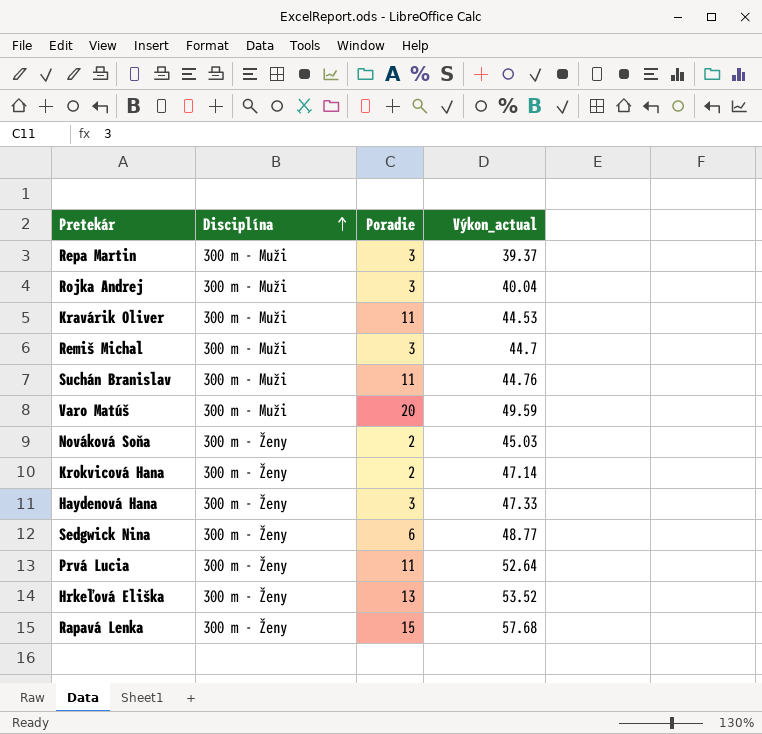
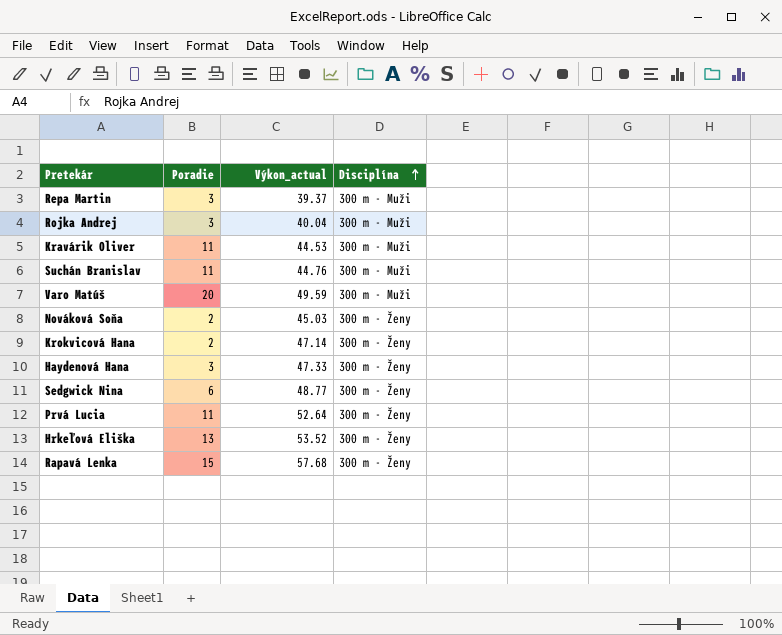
column Disciplína | position: 2 -> 4
row Remiš Michal: 300 m - Muži | 3 | 44.7 -> none

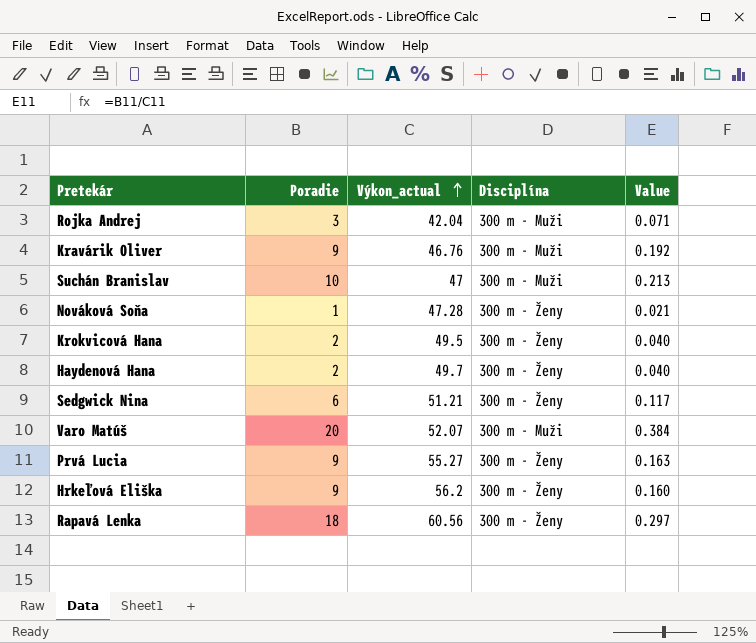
row order: Disciplína ascending -> Výkon_actual ascending
column Value | formula: none -> [Poradie] / [Výkon_actual]
row Repa Martin: 3 | 39.37 | 300 m - Muži -> none
Rojka Andrej | Výkon_actual: 40.04 -> 42.04
Kravárik Oliver | Poradie: 11 -> 9
Kravárik Oliver | Výkon_actual: 44.53 -> 46.76
Suchán Branislav | Poradie: 11 -> 10
Suchán Branislav | Výkon_actual: 44.76 -> 47
Nováková Soňa | Poradie: 2 -> 1
Nováková Soňa | Výkon_actual: 45.03 -> 47.28
Krokvicová Hana | Výkon_actual: 47.14 -> 49.5
Haydenová Hana | Poradie: 3 -> 2
Haydenová Hana | Výkon_actual: 47.33 -> 49.7
Sedgwick Nina | Výkon_actual: 48.77 -> 51.21
Varo Matúš | Výkon_actual: 49.59 -> 52.07
Prvá Lucia | Poradie: 11 -> 9
Prvá Lucia | Výkon_actual: 52.64 -> 55.27
Hrkeľová Eliška | Poradie: 13 -> 9
Hrkeľová Eliška | Výkon_actual: 53.52 -> 56.2
Rapavá Lenka | Poradie: 15 -> 18
Rapavá Lenka | Výkon_actual: 57.68 -> 60.56

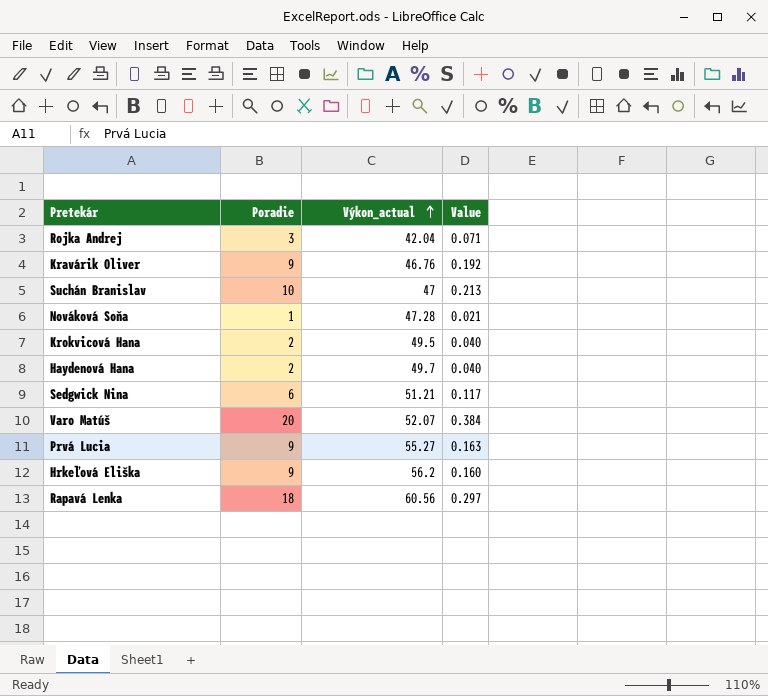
column Disciplína | position: 4 -> none

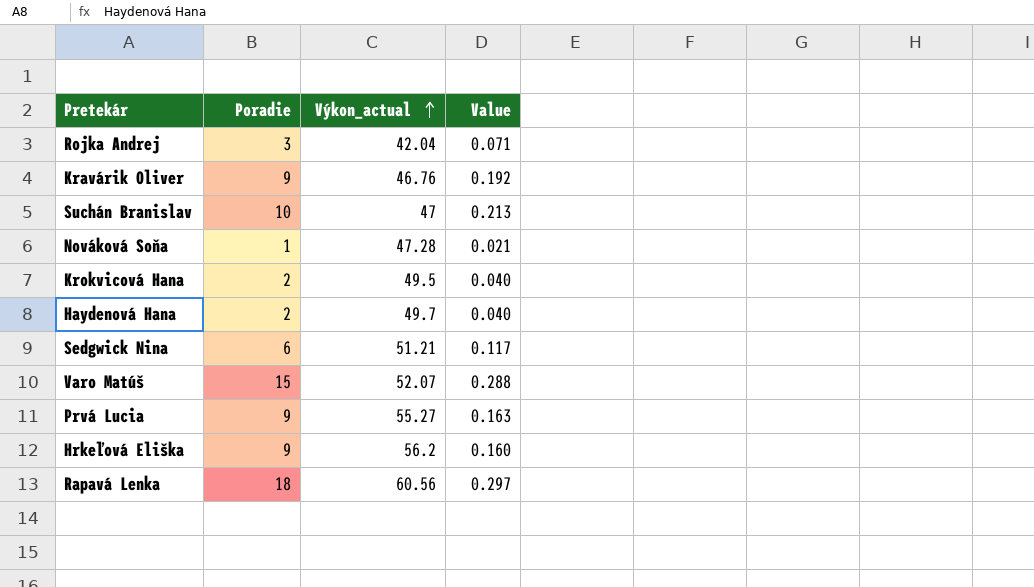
Varo Matúš | Poradie: 20 -> 15
Varo Matúš | Value: 0.384 -> 0.288

